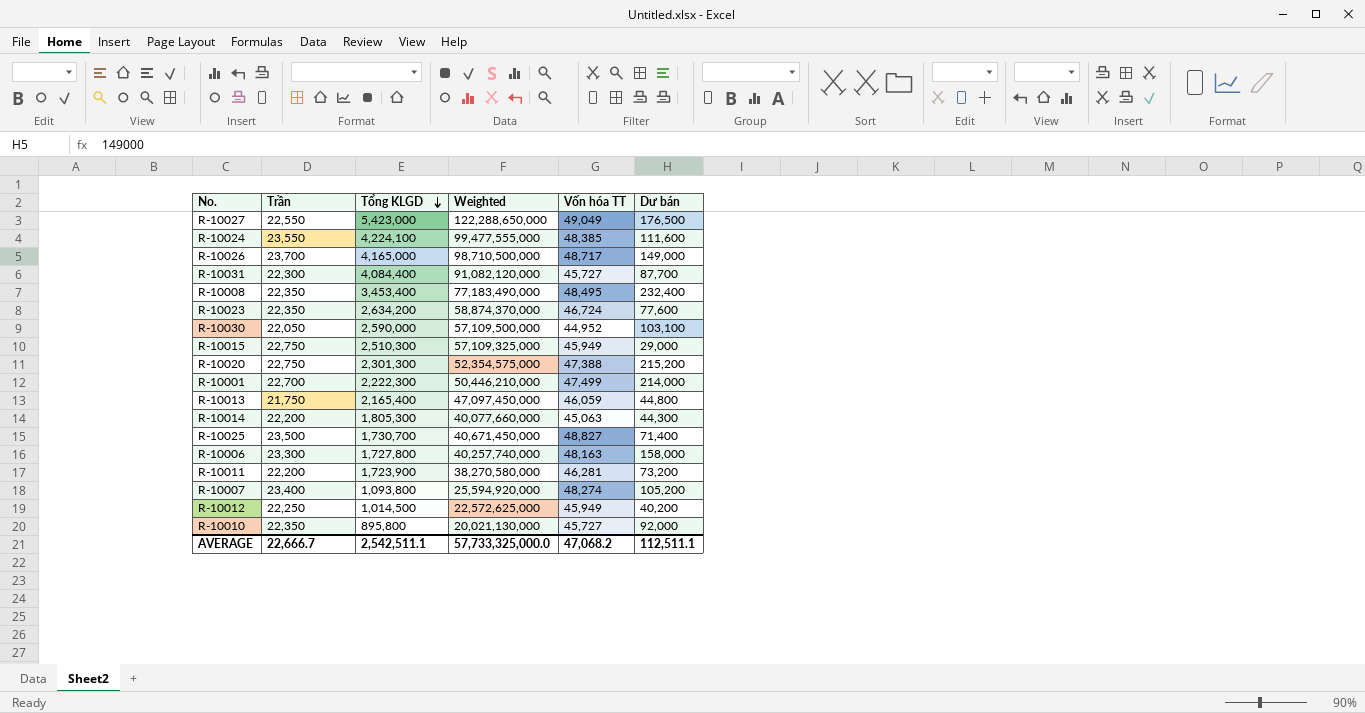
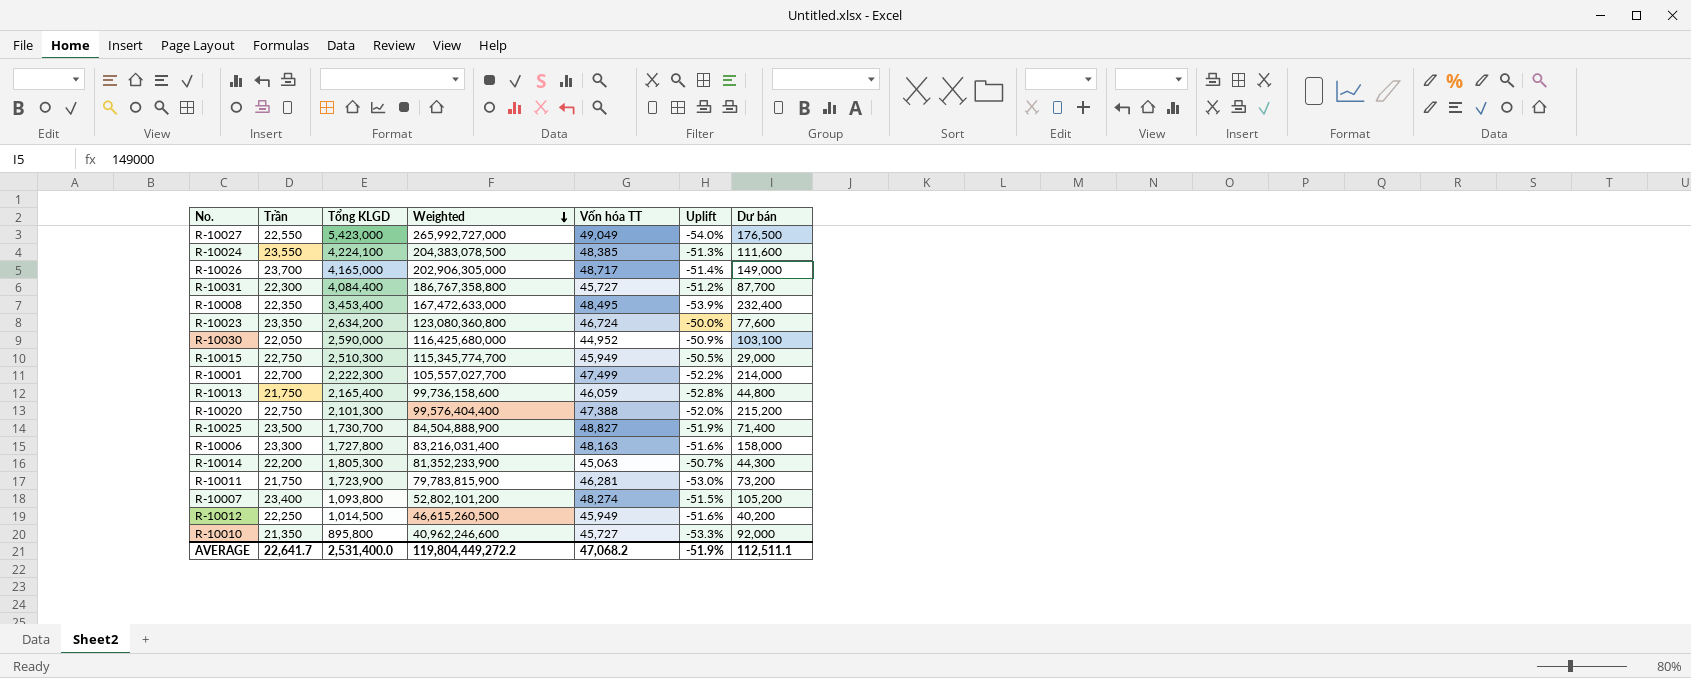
row order: Tổng KLGD descending -> Weighted descending
column Weighted | formula: [Trần] * [Tổng KLGD] -> [Tổng KLGD] * [Vốn hóa TT]
column Uplift | formula: none -> ([Trần] - [Vốn hóa TT]) / [Vốn hóa TT]
R-10023 | Trần: 22,350 -> 23,350
R-10020 | Tổng KLGD: 2,301,300 -> 2,101,300
R-10011 | Trần: 22,200 -> 21,750
R-10010 | Trần: 22,350 -> 21,350
AVERAGE | Trần: 22,666.7 -> 22,641.7
AVERAGE | Tổng KLGD: 2,542,511.1 -> 2,531,400.0
AVERAGE | Weighted: 57,733,325,000.0 -> 119,804,449,272.2

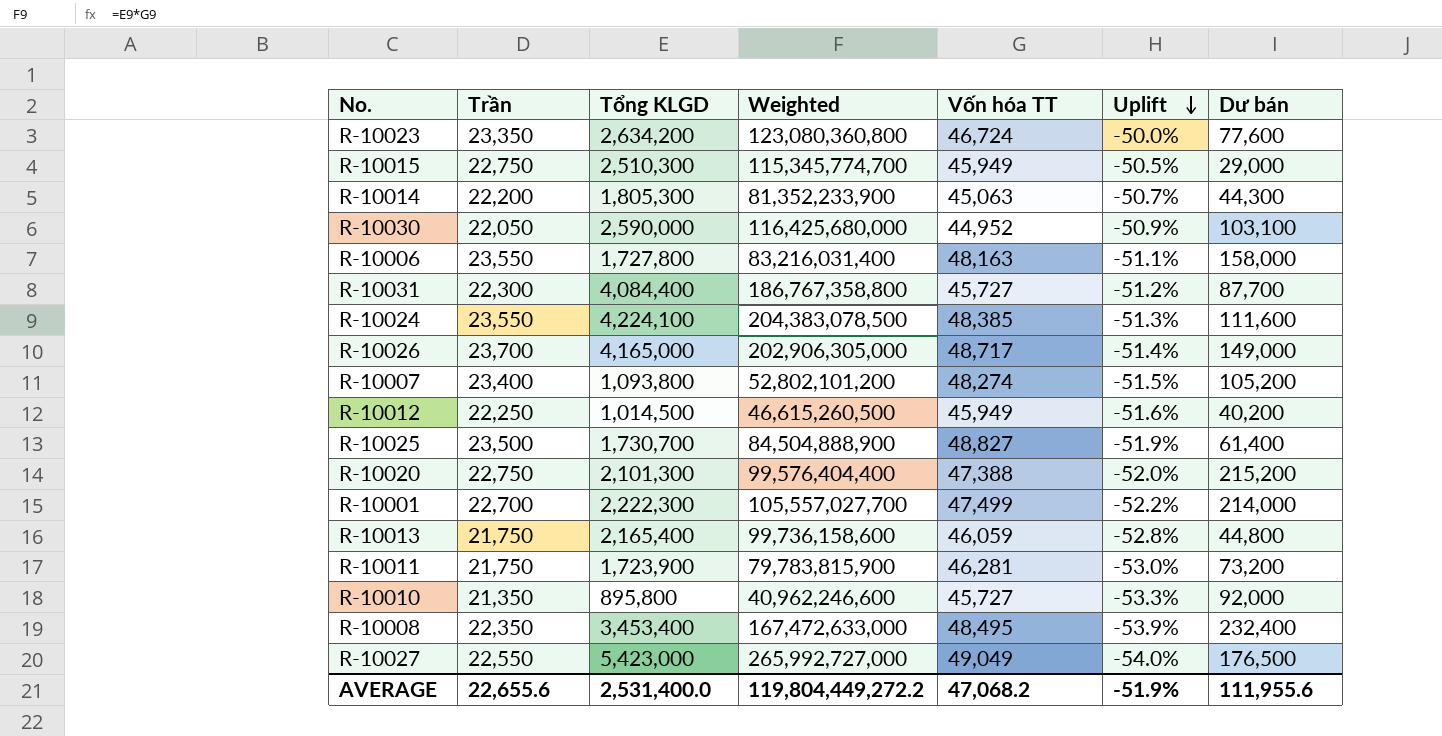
row order: Weighted descending -> Uplift descending
R-10006 | Trần: 23,300 -> 23,550
R-10006 | Uplift: -51.6% -> -51.1%
R-10025 | Dư bán: 71,400 -> 61,400
AVERAGE | Trần: 22,641.7 -> 22,655.6
AVERAGE | Dư bán: 112,511.1 -> 111,955.6

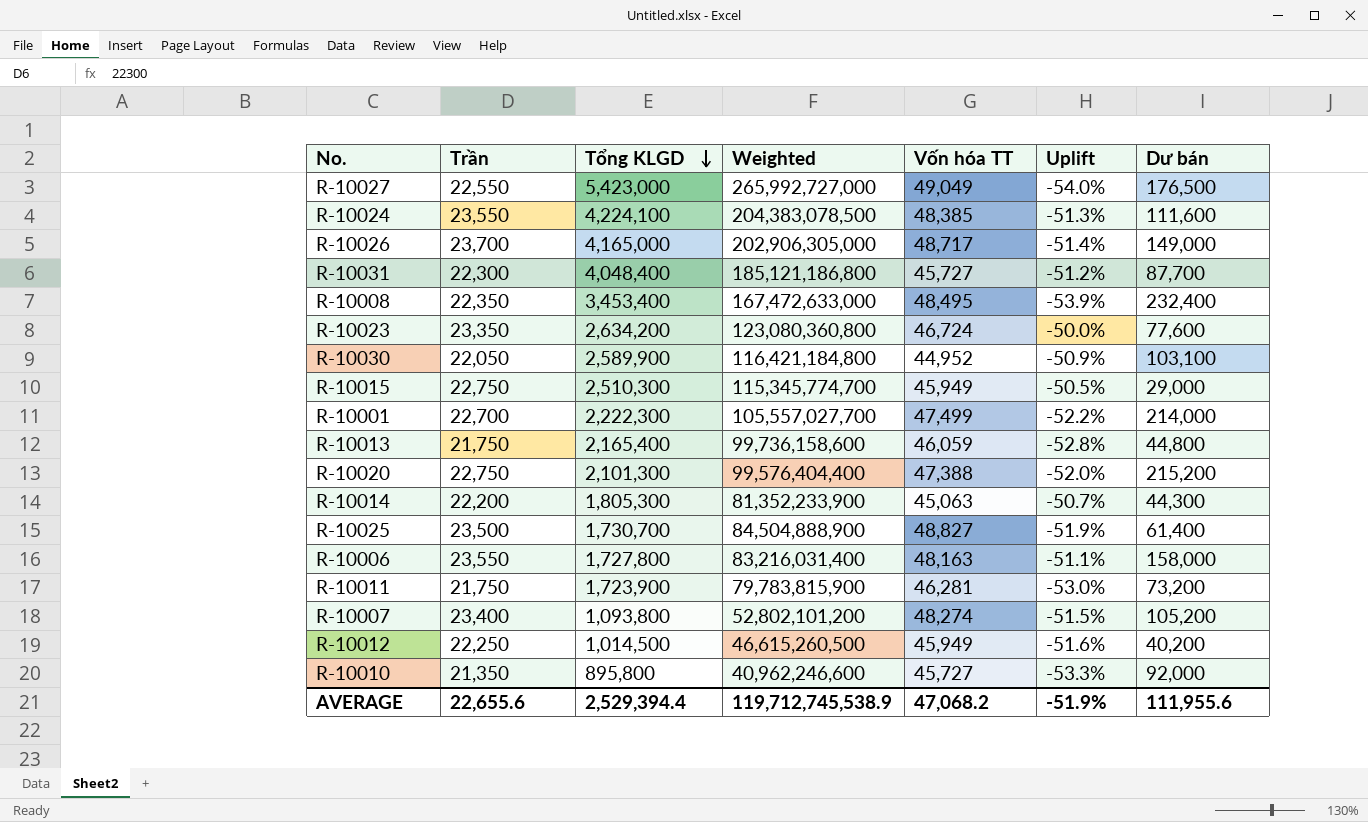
row order: Uplift descending -> Tổng KLGD descending
R-10031 | Tổng KLGD: 4,084,400 -> 4,048,400
R-10031 | Weighted: 186,767,358,800 -> 185,121,186,800
R-10030 | Tổng KLGD: 2,590,000 -> 2,589,900
R-10030 | Weighted: 116,425,680,000 -> 116,421,184,800
AVERAGE | Tổng KLGD: 2,531,400.0 -> 2,529,394.4
AVERAGE | Weighted: 119,804,449,272.2 -> 119,712,745,538.9

